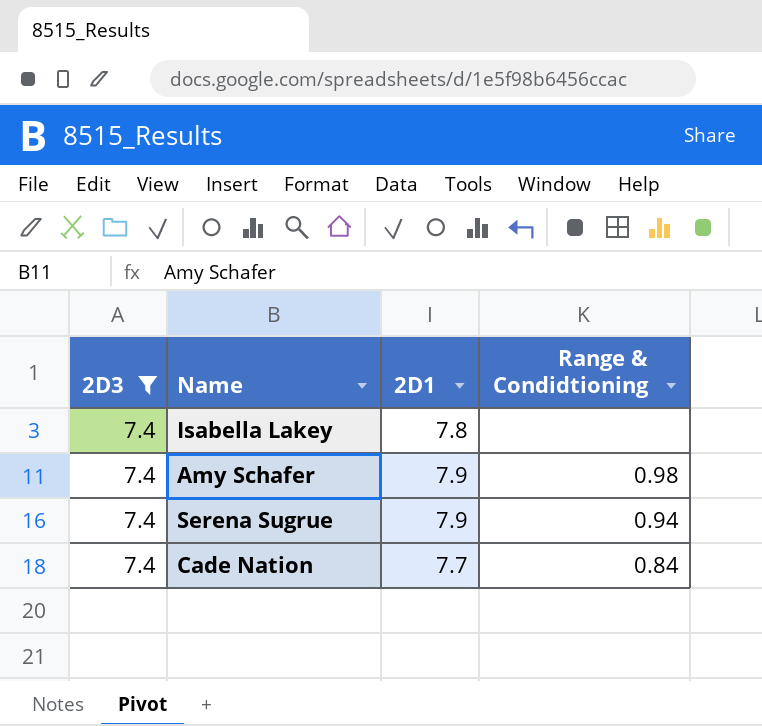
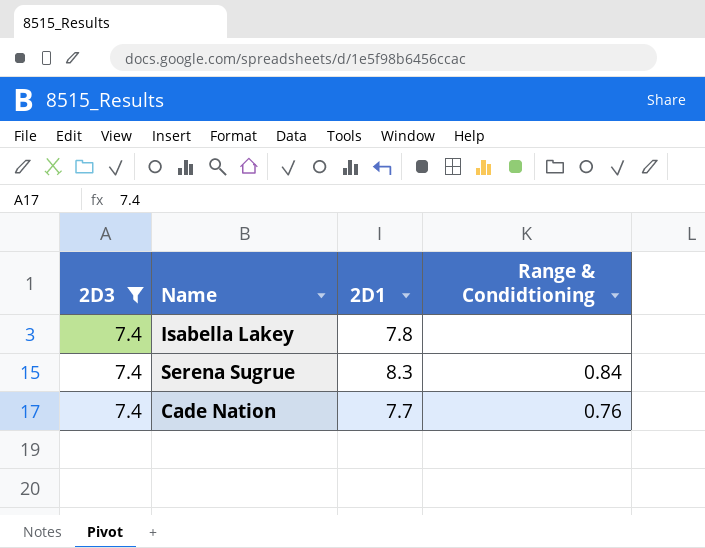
row Amy Schafer: 7.4 | 7.9 | 0.98 -> none
Serena Sugrue | 2D1: 7.9 -> 8.3
Serena Sugrue | Range & Condidtioning: 0.94 -> 0.84
Cade Nation | Range & Condidtioning: 0.84 -> 0.76

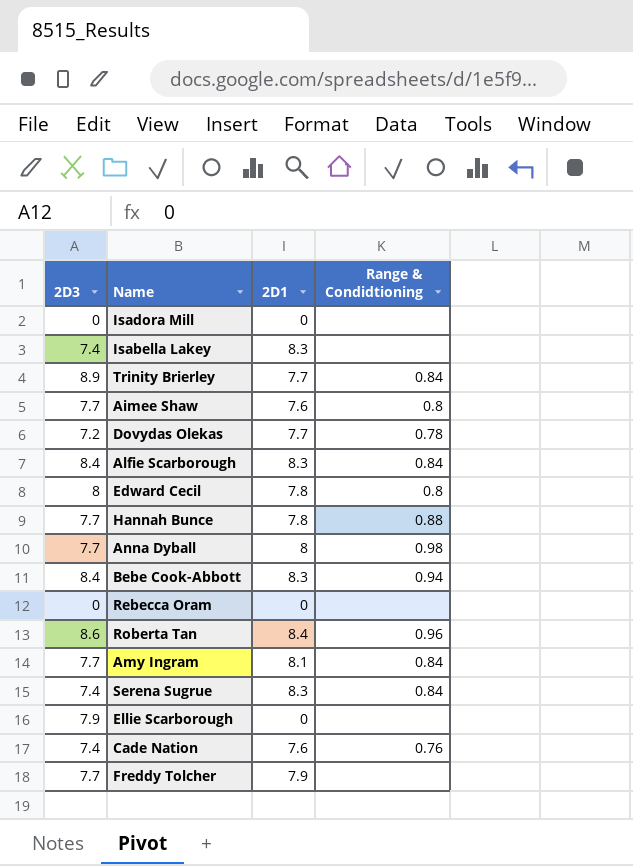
filter: 2D3 = 7.4 -> none
Isabella Lakey | 2D1: 7.8 -> 8.3
Cade Nation | 2D1: 7.7 -> 7.6

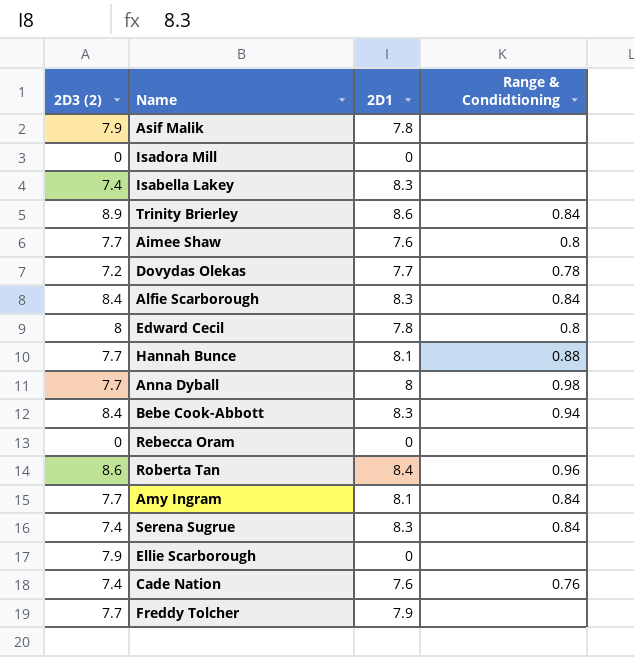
column name: 2D3 -> 2D3 (2)
row Asif Malik: none -> 7.9 | 7.8 | none
Trinity Brierley | 2D1: 7.7 -> 8.6
Hannah Bunce | 2D1: 7.8 -> 8.1

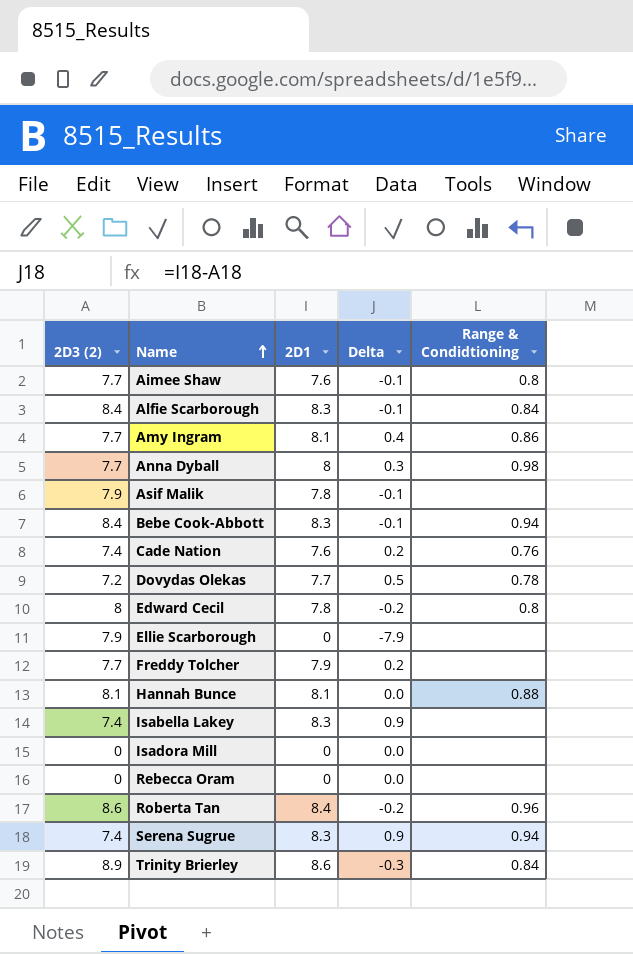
row order: none -> Name ascending
column Delta | formula: none -> [2D1] - [2D3 (2)]
Amy Ingram | Range & Condidtioning: 0.84 -> 0.86
Hannah Bunce | 2D3 (2): 7.7 -> 8.1
Serena Sugrue | Range & Condidtioning: 0.84 -> 0.94

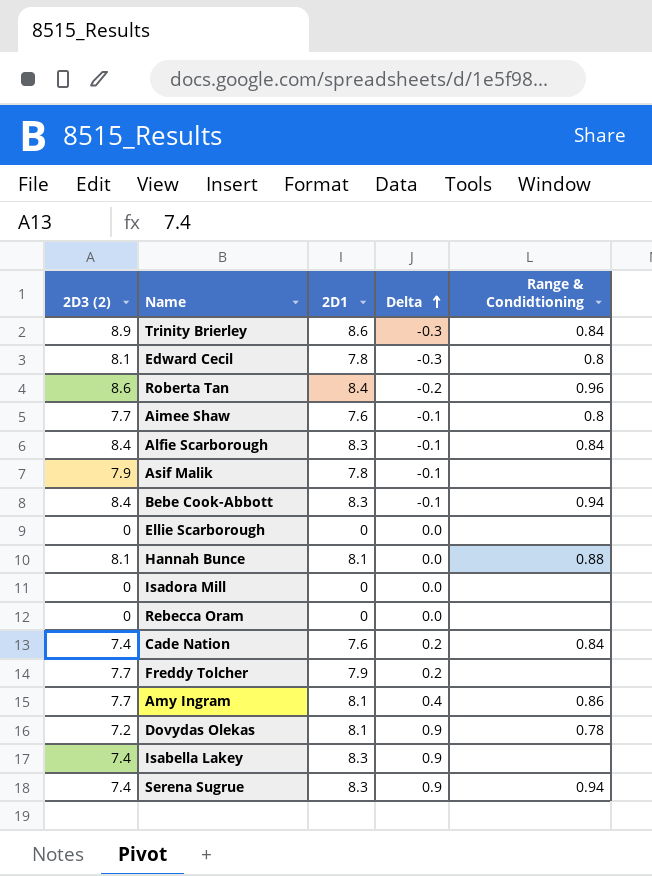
row order: Name ascending -> Delta ascending
row Anna Dyball: 7.7 | 8 | 0.3 | 0.98 -> none
Edward Cecil | 2D3 (2): 8 -> 8.1
Edward Cecil | Delta: -0.2 -> -0.3
Ellie Scarborough | 2D3 (2): 7.9 -> 0
Ellie Scarborough | Delta: -7.9 -> 0.0
Cade Nation | Range & Condidtioning: 0.76 -> 0.84
Dovydas Olekas | 2D1: 7.7 -> 8.1
Dovydas Olekas | Delta: 0.5 -> 0.9

